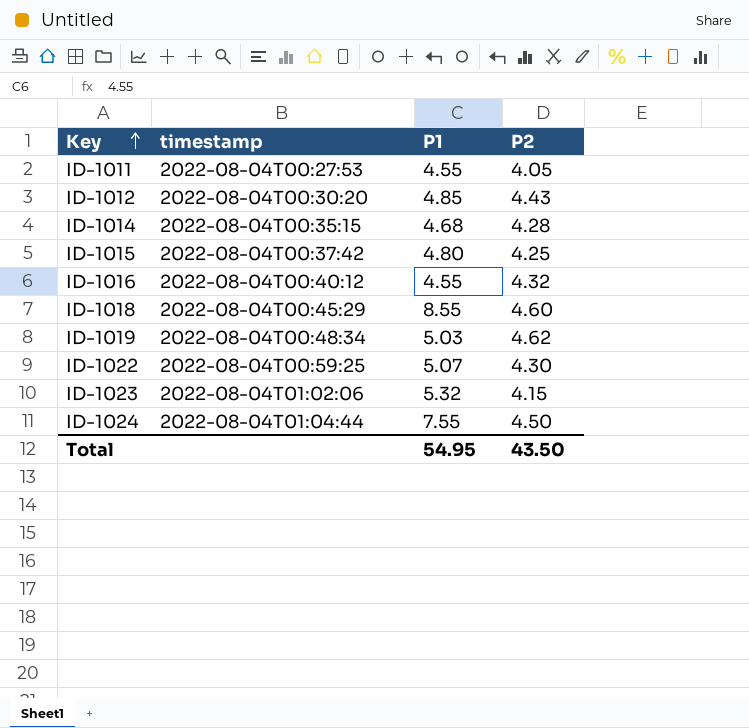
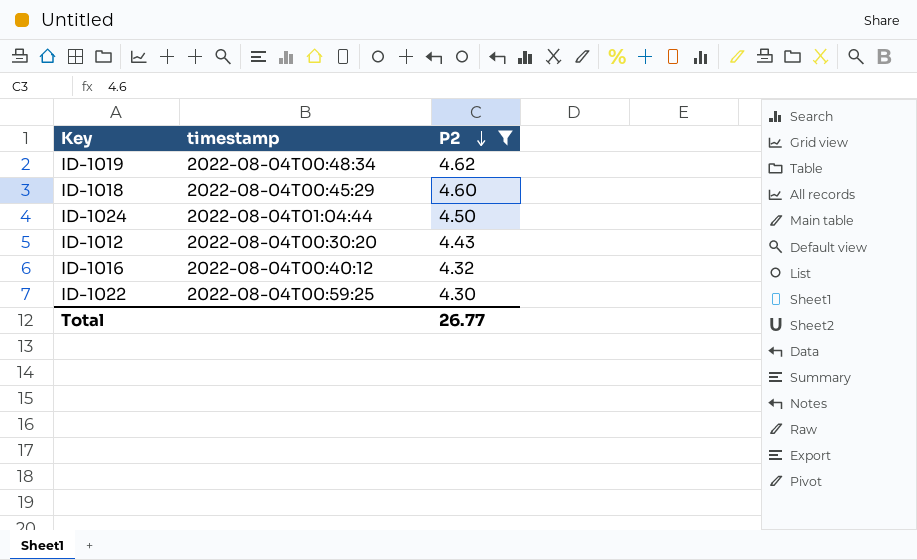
filter: none -> P2 >= 4.30
row order: Key ascending -> P2 descending
column P1 | position: 3 -> none
Total | P2: 43.50 -> 26.77

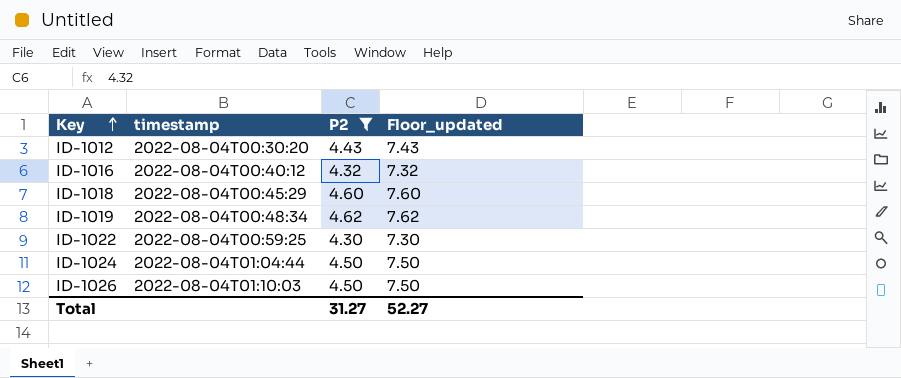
row order: P2 descending -> Key ascending
column Floor_updated | formula: none -> [P2] + 3
row ID-1026: none -> 2022-08-04T01:10:03 | 4.50 | 7.50
Total | P2: 26.77 -> 31.27

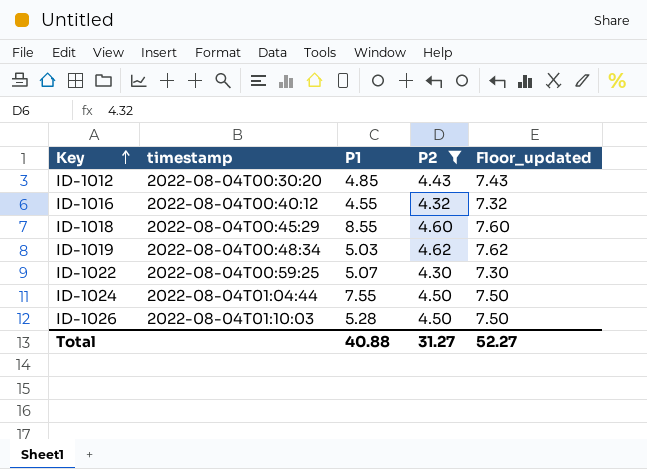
column P1 | position: none -> 3

